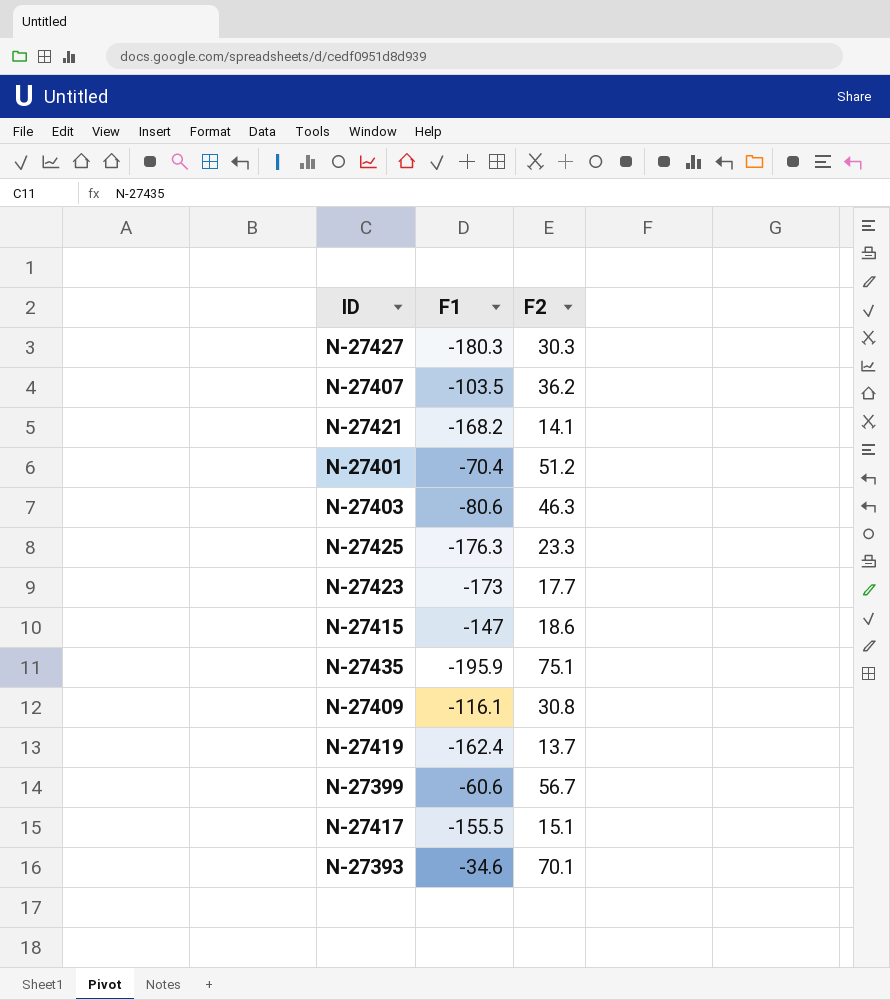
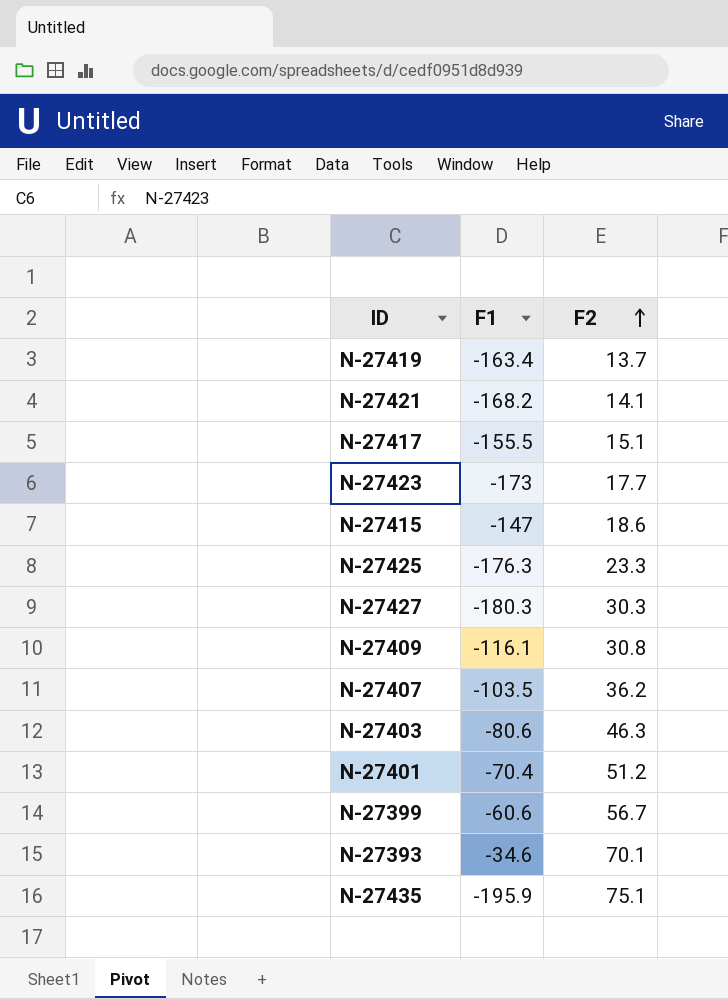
row order: none -> F2 ascending
N-27419 | F1: -162.4 -> -163.4

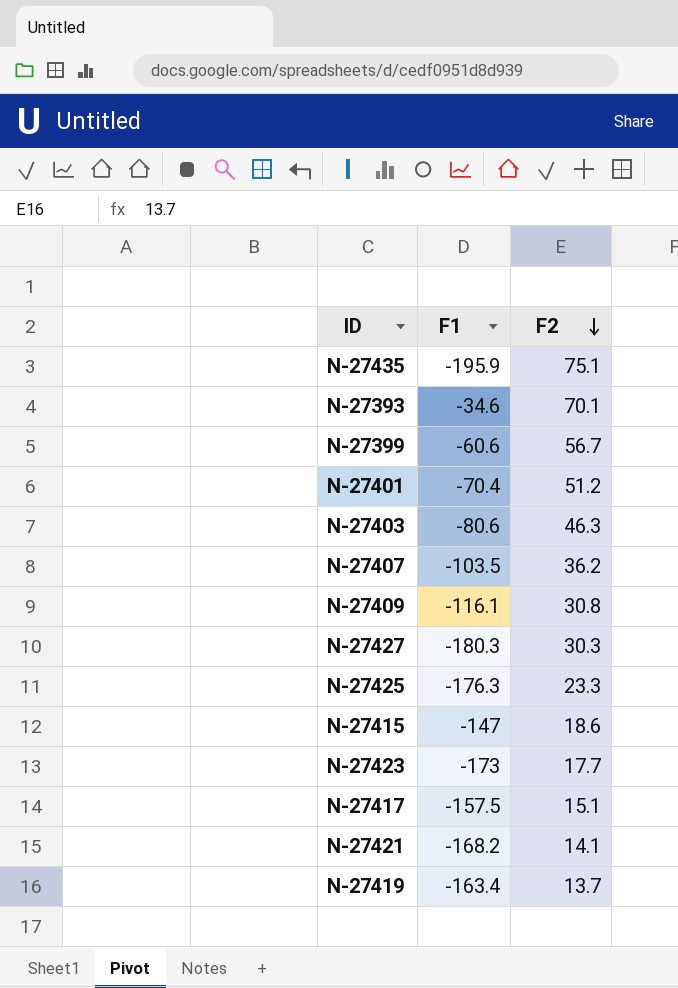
row order: F2 ascending -> F2 descending
N-27417 | F1: -155.5 -> -157.5

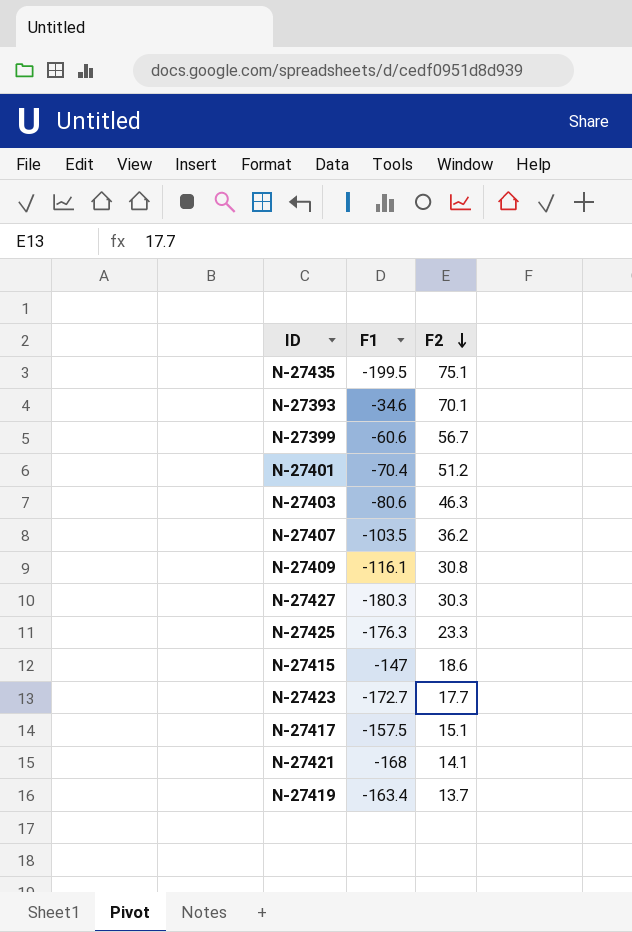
N-27435 | F1: -195.9 -> -199.5
N-27423 | F1: -173 -> -172.7
N-27421 | F1: -168.2 -> -168

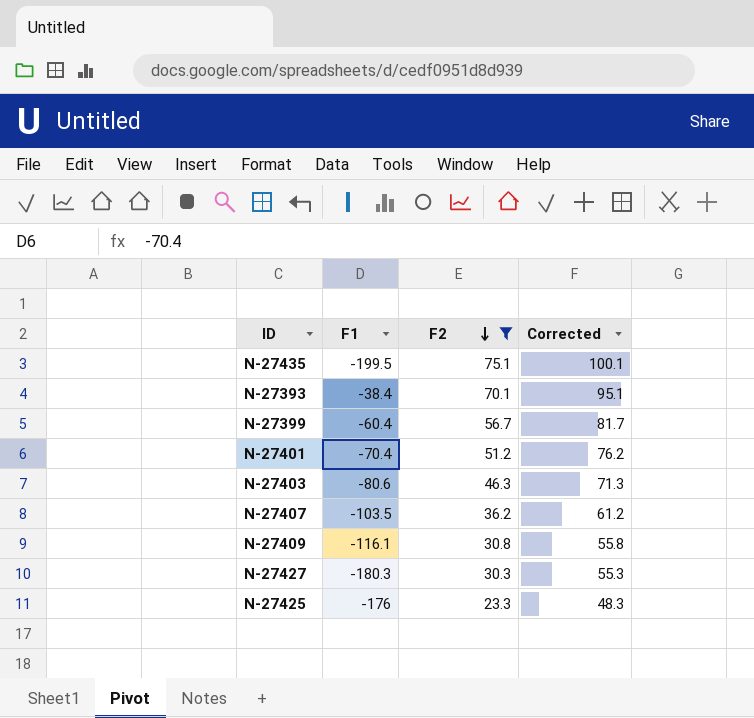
filter: none -> F2 >= 23.3
column Corrected | formula: none -> [F2] + 25
N-27393 | F1: -34.6 -> -38.4
N-27399 | F1: -60.6 -> -60.4
N-27425 | F1: -176.3 -> -176

